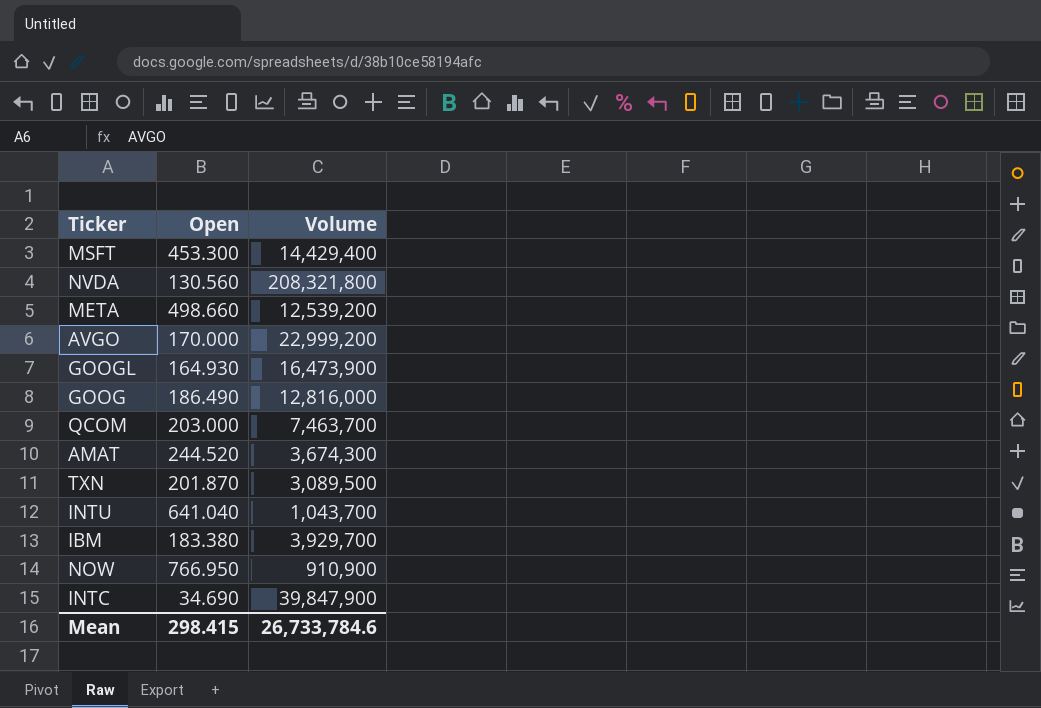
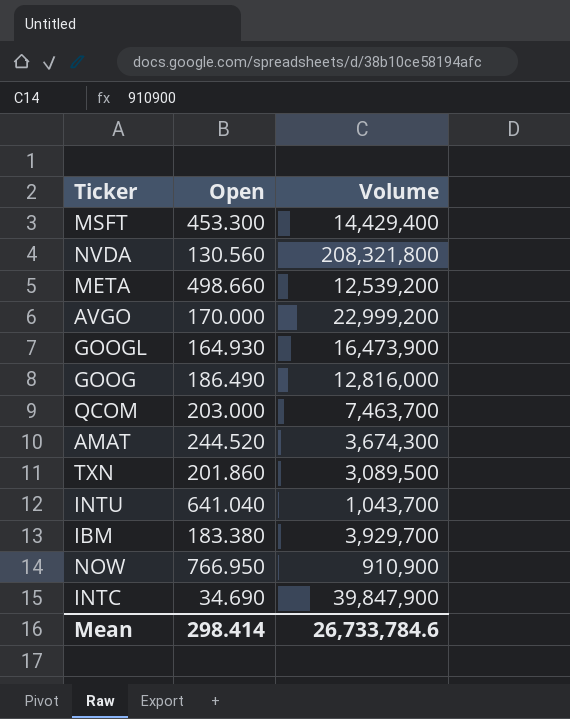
TXN | Open: 201.870 -> 201.860
Mean | Open: 298.415 -> 298.414

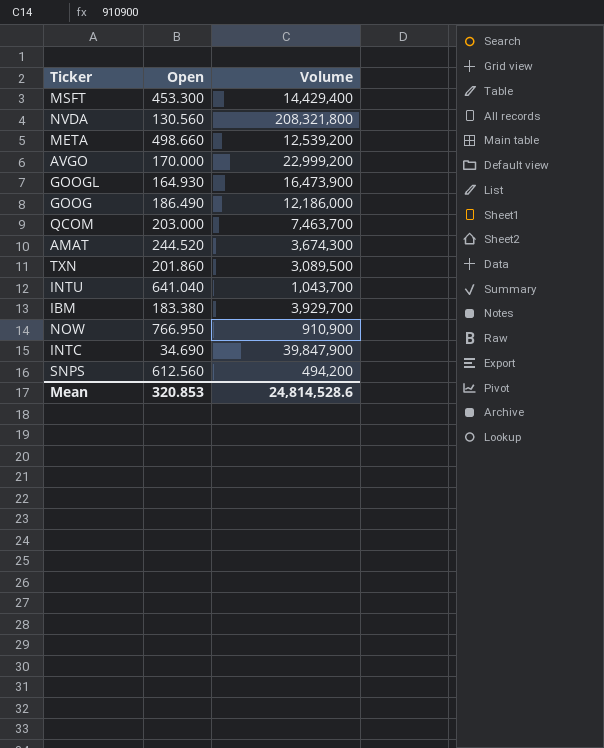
GOOG | Volume: 12,816,000 -> 12,186,000
row SNPS: none -> 612.560 | 494,200
Mean | Open: 298.414 -> 320.853
Mean | Volume: 26,733,784.6 -> 24,814,528.6

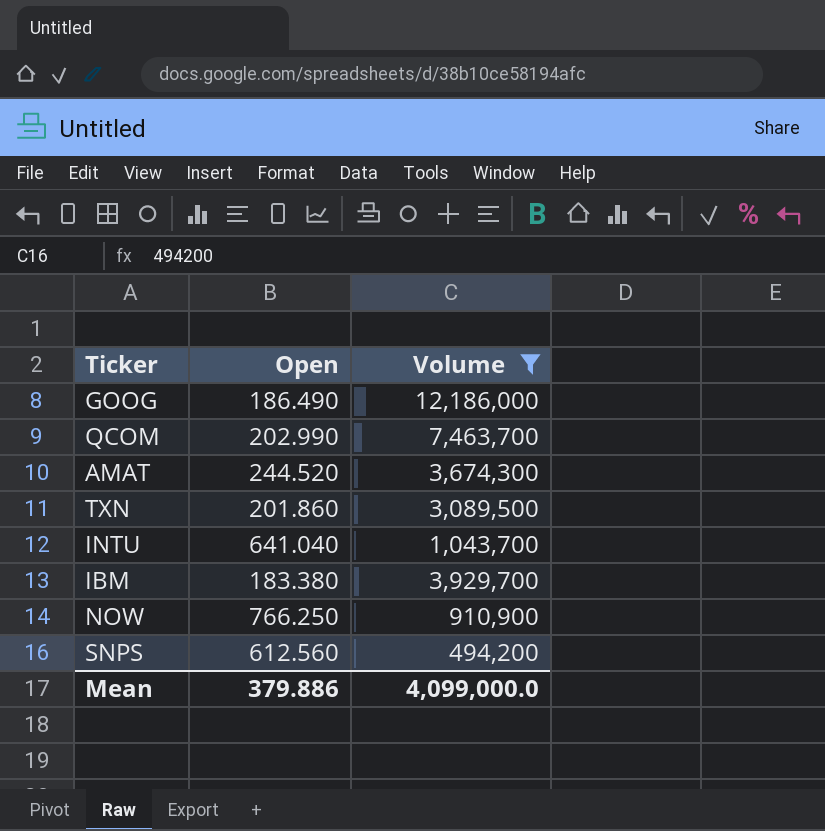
filter: none -> Volume <= 12,186,000
QCOM | Open: 203.000 -> 202.990
NOW | Open: 766.950 -> 766.250
Mean | Open: 320.853 -> 379.886
Mean | Volume: 24,814,528.6 -> 4,099,000.0

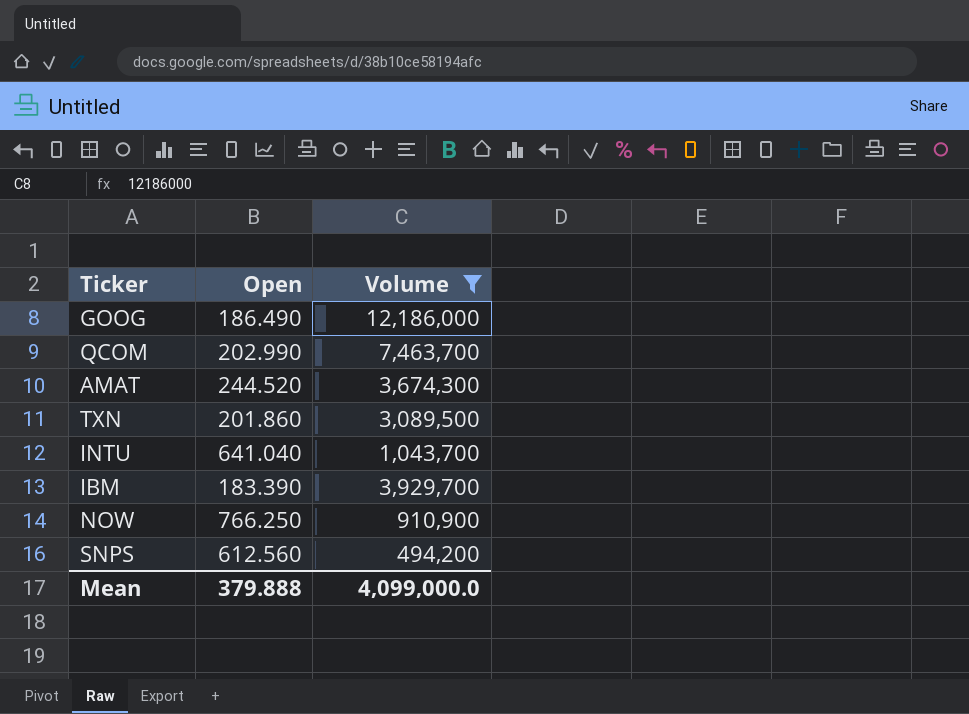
IBM | Open: 183.380 -> 183.390
Mean | Open: 379.886 -> 379.888

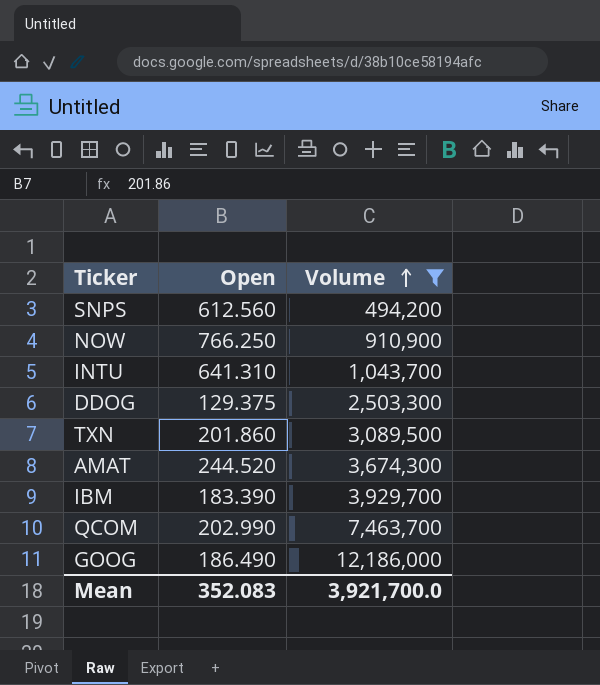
row order: none -> Volume ascending
INTU | Open: 641.040 -> 641.310
row DDOG: none -> 129.375 | 2,503,300
Mean | Open: 379.888 -> 352.083
Mean | Volume: 4,099,000.0 -> 3,921,700.0

